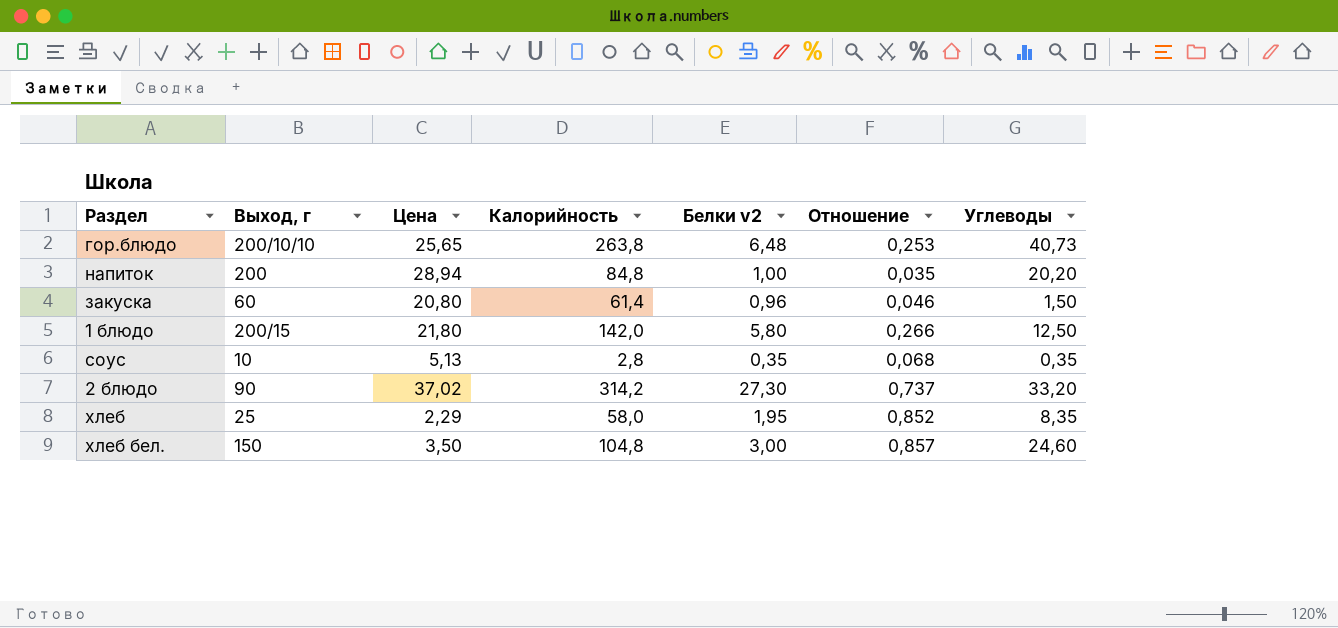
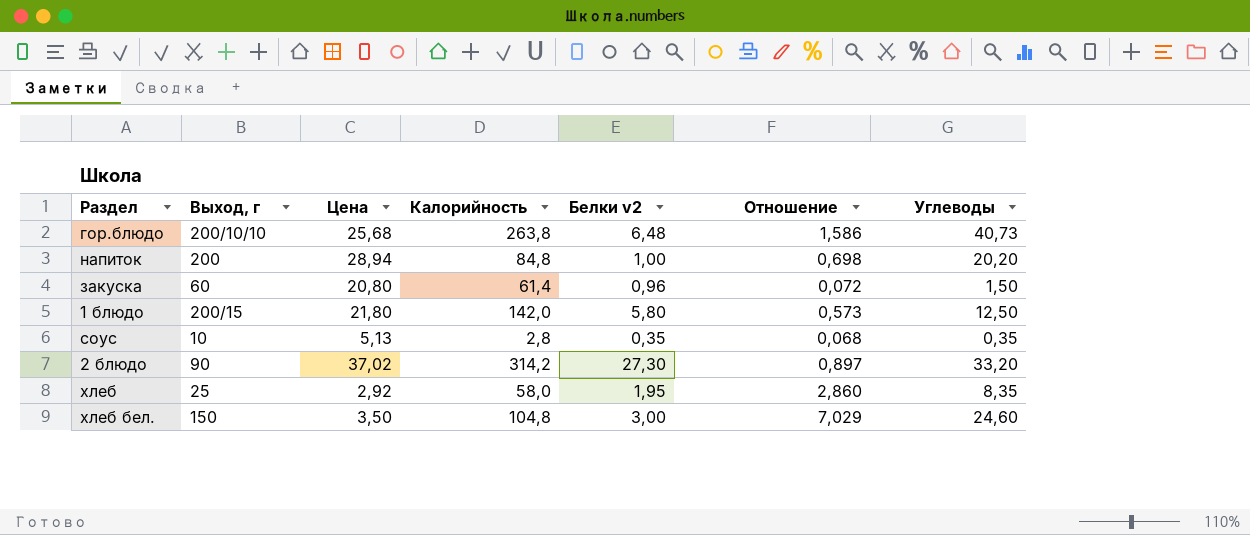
column Отношение | formula: [Белки v2] / [Цена] -> [Углеводы] / [Цена]
гор.блюдо | Цена: 25,65 -> 25,68
хлеб | Цена: 2,29 -> 2,92

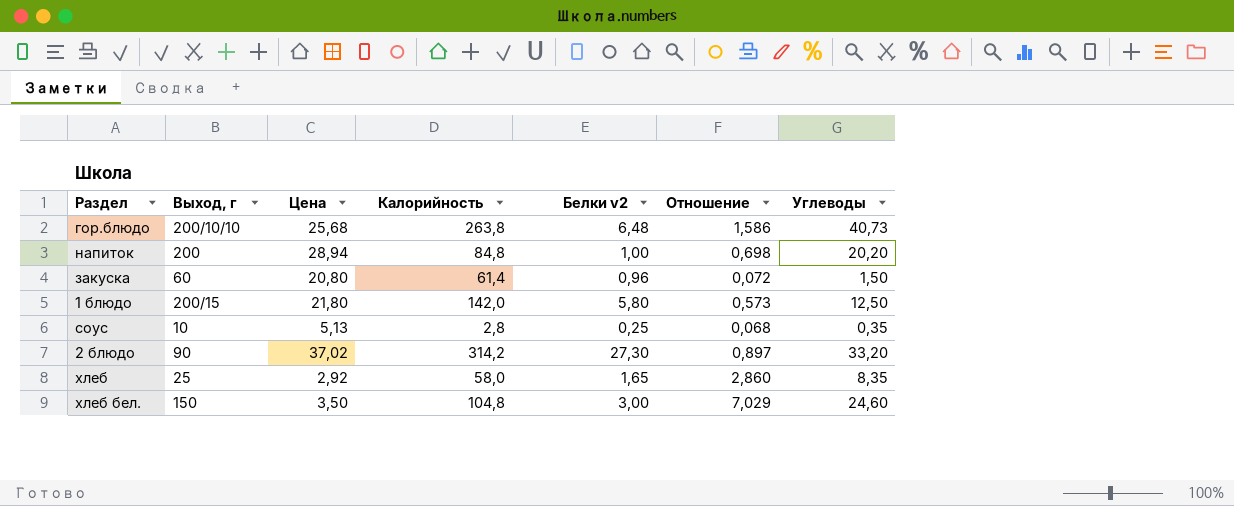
соус | Белки v2: 0,35 -> 0,25
хлеб | Белки v2: 1,95 -> 1,65

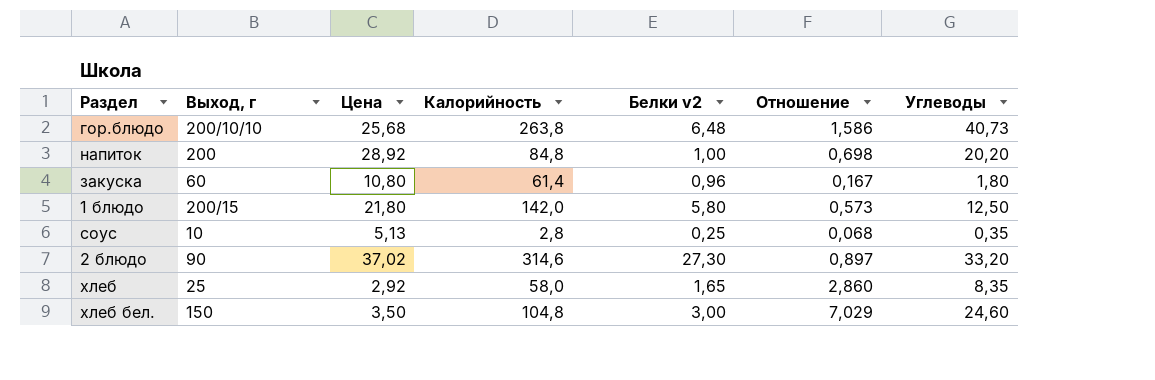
напиток | Цена: 28,94 -> 28,92
закуска | Цена: 20,80 -> 10,80
закуска | Отношение: 0,072 -> 0,167
закуска | Углеводы: 1,50 -> 1,80
2 блюдо | Калорийность: 314,2 -> 314,6

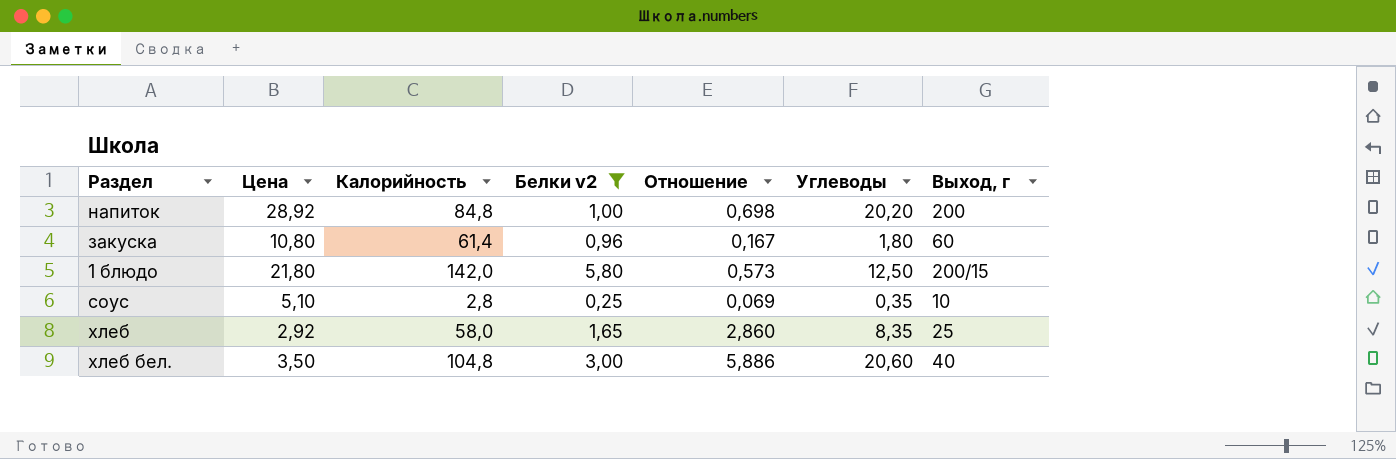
filter: none -> Белки v2 <= 5,80
column Выход, г | position: 2 -> 7
соус | Цена: 5,13 -> 5,10
соус | Отношение: 0,068 -> 0,069
хлеб бел. | Отношение: 7,029 -> 5,886
хлеб бел. | Углеводы: 24,60 -> 20,60
хлеб бел. | Выход, г: 150 -> 40

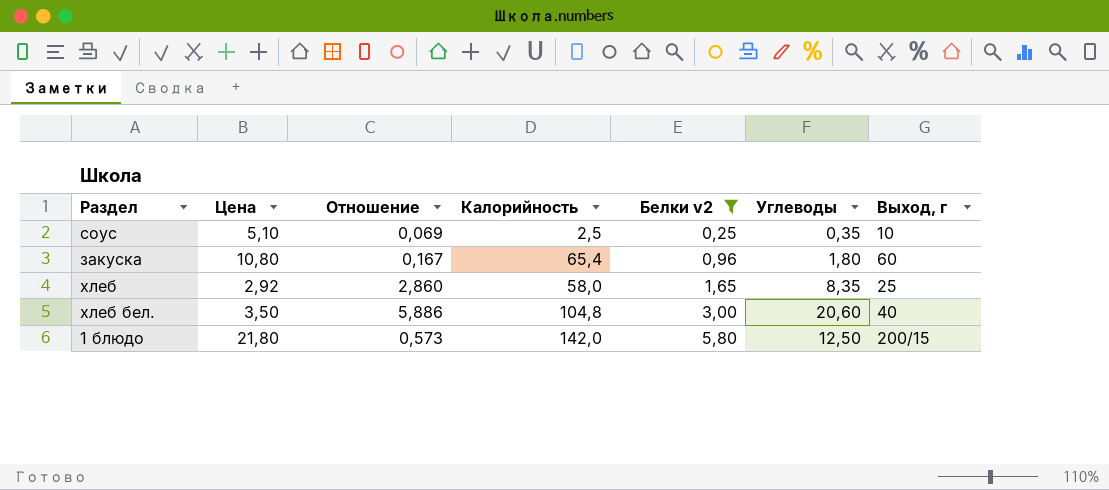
row order: none -> Белки v2 ascending
column Отношение | position: 5 -> 3
row напиток: 28,92 | 84,8 | 1,00 | 0,698 | 20,20 | 200 -> none
соус | Калорийность: 2,8 -> 2,5
закуска | Калорийность: 61,4 -> 65,4

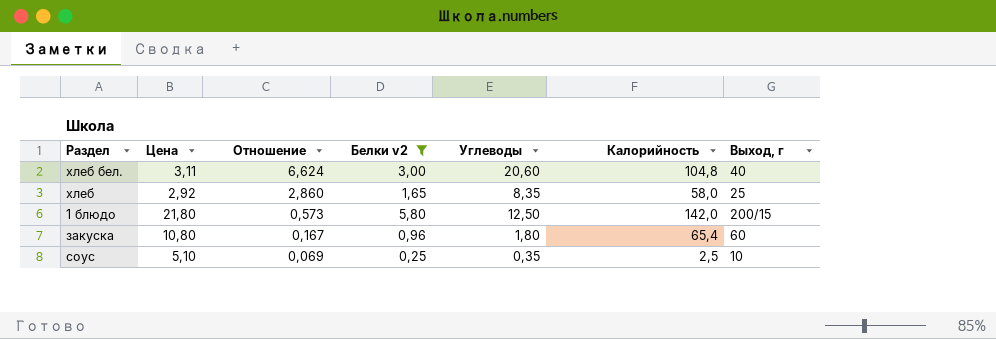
row order: Белки v2 ascending -> Отношение descending
column Калорийность | position: 4 -> 6
хлеб бел. | Цена: 3,50 -> 3,11
хлеб бел. | Отношение: 5,886 -> 6,624

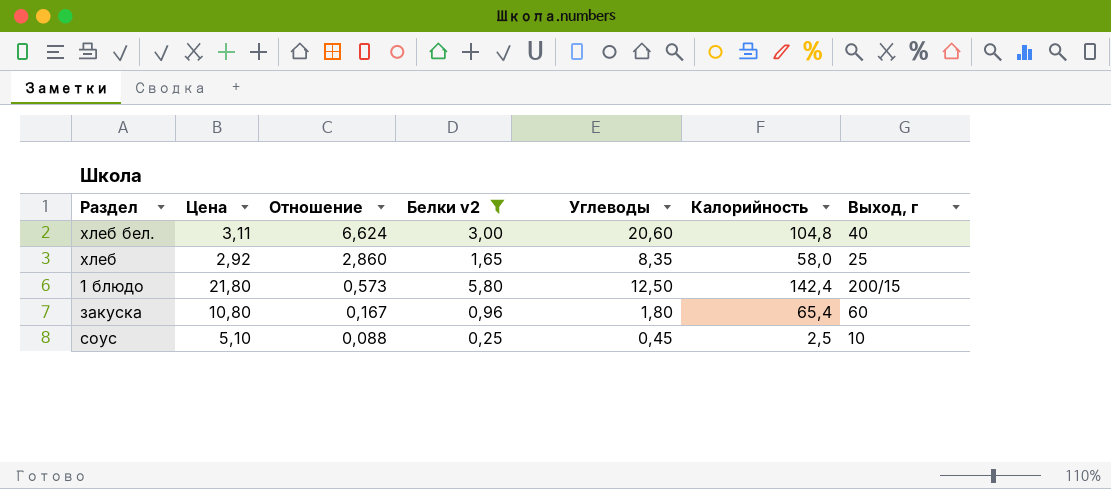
1 блюдо | Калорийность: 142,0 -> 142,4
соус | Отношение: 0,069 -> 0,088
соус | Углеводы: 0,35 -> 0,45

